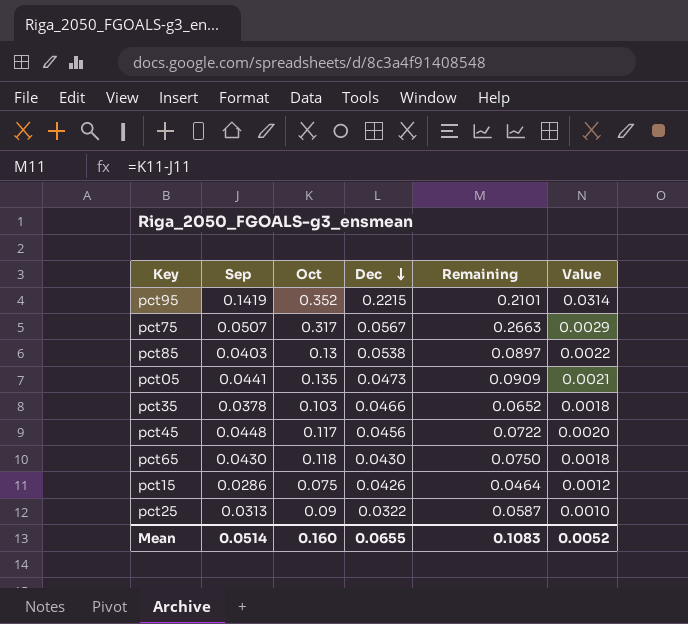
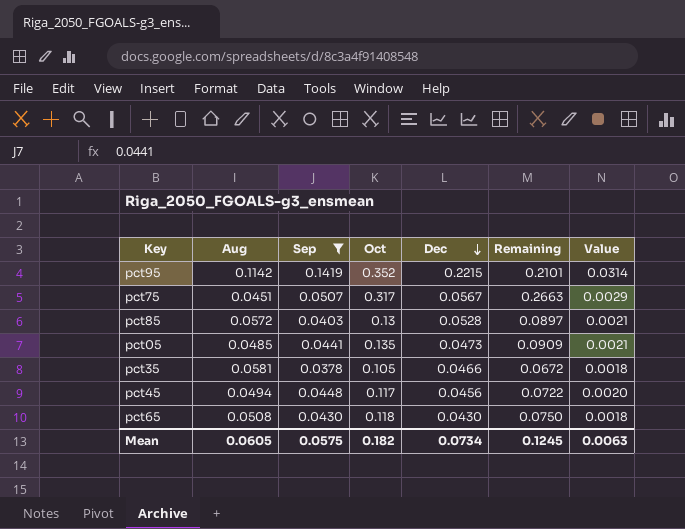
filter: none -> Sep >= 0.0378
column Aug | position: none -> 2
pct85 | Dec: 0.0538 -> 0.0528
pct85 | Value: 0.0022 -> 0.0021
pct35 | Oct: 0.103 -> 0.105
pct35 | Remaining: 0.0652 -> 0.0672
Mean | Sep: 0.0514 -> 0.0575
Mean | Oct: 0.160 -> 0.182
Mean | Dec: 0.0655 -> 0.0734
Mean | Remaining: 0.1083 -> 0.1245
Mean | Value: 0.0052 -> 0.0063

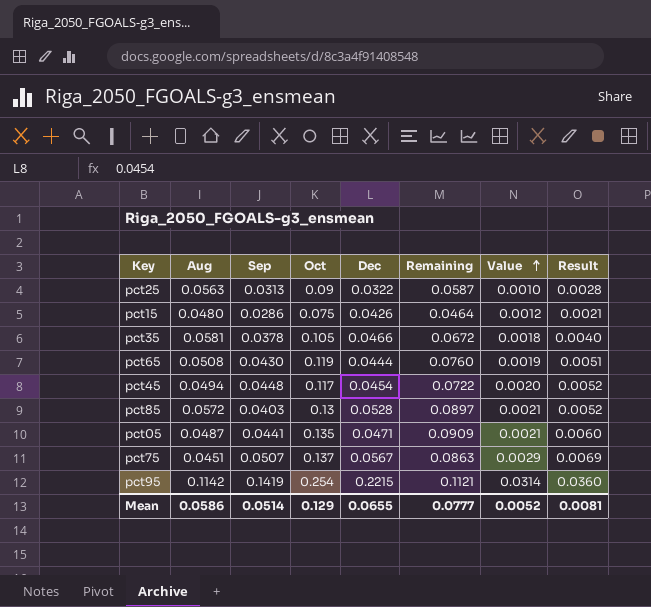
filter: Sep >= 0.0378 -> none
row order: Dec descending -> Value ascending
column Result | formula: none -> [Sep] * [Oct]
pct65 | Oct: 0.118 -> 0.119
pct65 | Dec: 0.0430 -> 0.0444
pct65 | Remaining: 0.0750 -> 0.0760
pct65 | Value: 0.0018 -> 0.0019
pct45 | Dec: 0.0456 -> 0.0454
pct05 | Aug: 0.0485 -> 0.0487
pct05 | Dec: 0.0473 -> 0.0471
pct75 | Oct: 0.317 -> 0.137
pct75 | Remaining: 0.2663 -> 0.0863
pct95 | Oct: 0.352 -> 0.254
pct95 | Remaining: 0.2101 -> 0.1121
Mean | Aug: 0.0605 -> 0.0586
Mean | Sep: 0.0575 -> 0.0514
Mean | Oct: 0.182 -> 0.129
Mean | Dec: 0.0734 -> 0.0655
Mean | Remaining: 0.1245 -> 0.0777
Mean | Value: 0.0063 -> 0.0052

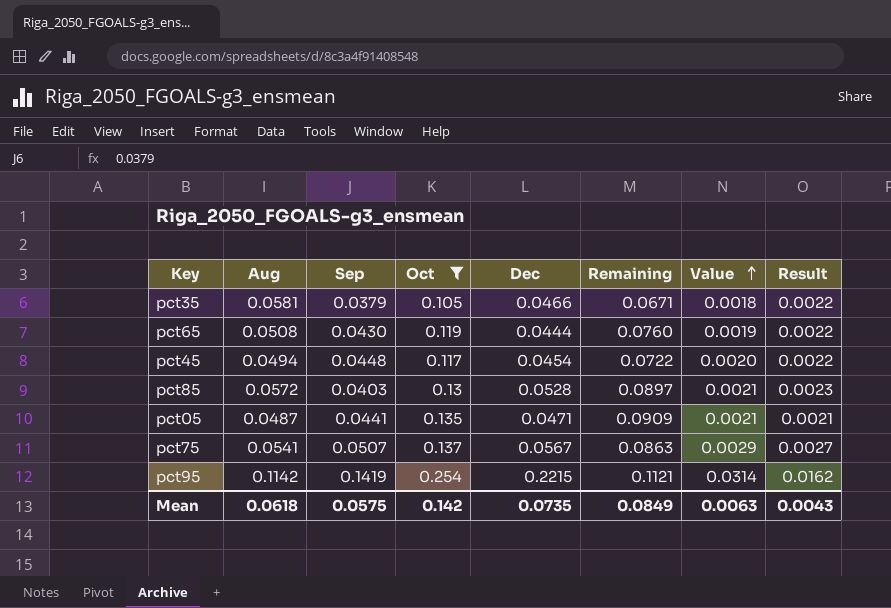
filter: none -> Oct >= 0.105
column Result | formula: [Sep] * [Oct] -> [Aug] * [Sep]
pct35 | Sep: 0.0378 -> 0.0379
pct35 | Remaining: 0.0672 -> 0.0671
pct75 | Aug: 0.0451 -> 0.0541
Mean | Aug: 0.0586 -> 0.0618
Mean | Sep: 0.0514 -> 0.0575
Mean | Oct: 0.129 -> 0.142
Mean | Dec: 0.0655 -> 0.0735
Mean | Remaining: 0.0777 -> 0.0849
Mean | Value: 0.0052 -> 0.0063
Mean | Result: 0.0081 -> 0.0043

